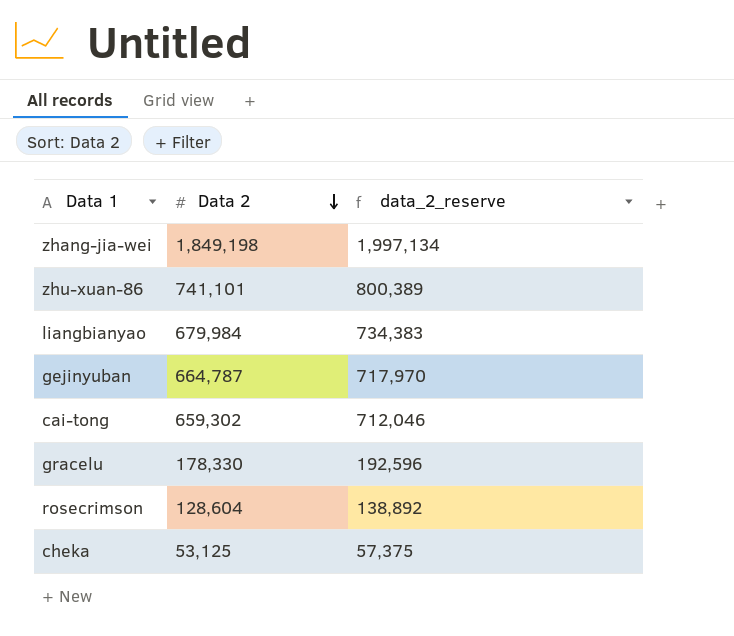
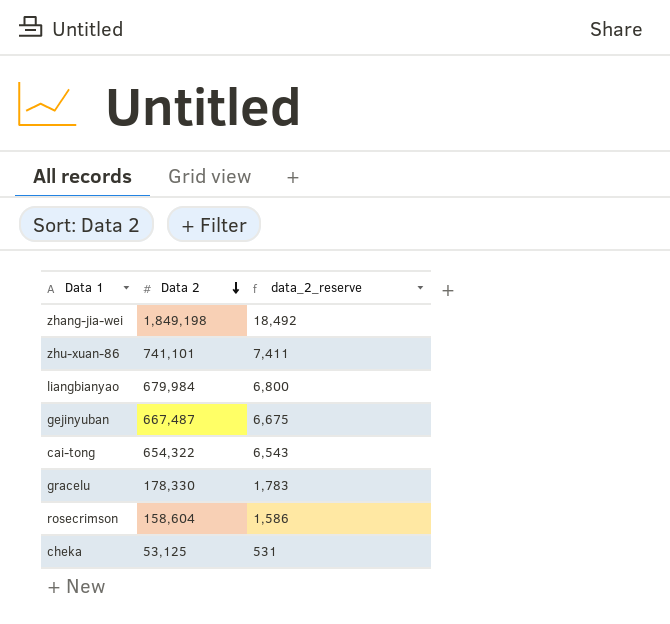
column data_2_reserve | formula: [Data 2] * 1.08 -> [Data 2] * 0.01
gejinyuban | Data 2: 664,787 -> 667,487
cai-tong | Data 2: 659,302 -> 654,322
rosecrimson | Data 2: 128,604 -> 158,604

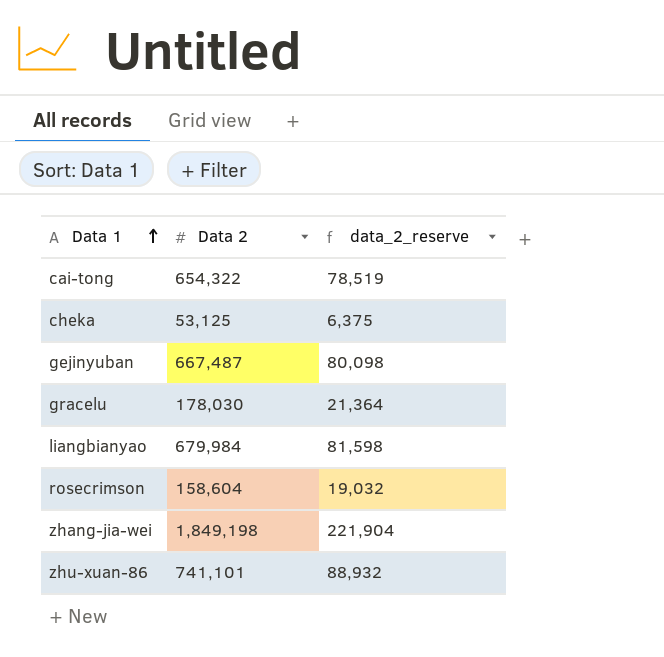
row order: Data 2 descending -> Data 1 ascending
column data_2_reserve | formula: [Data 2] * 0.01 -> [Data 2] * 0.12
gracelu | Data 2: 178,330 -> 178,030

